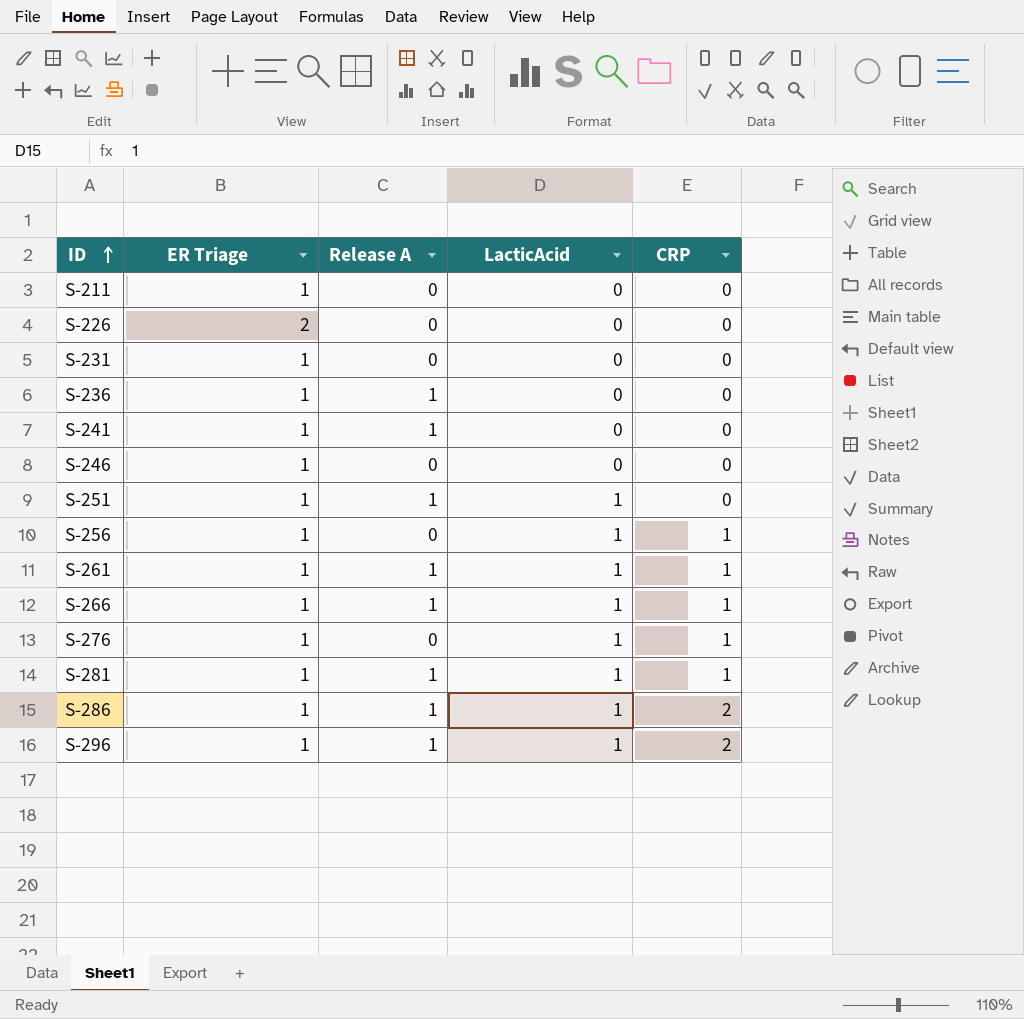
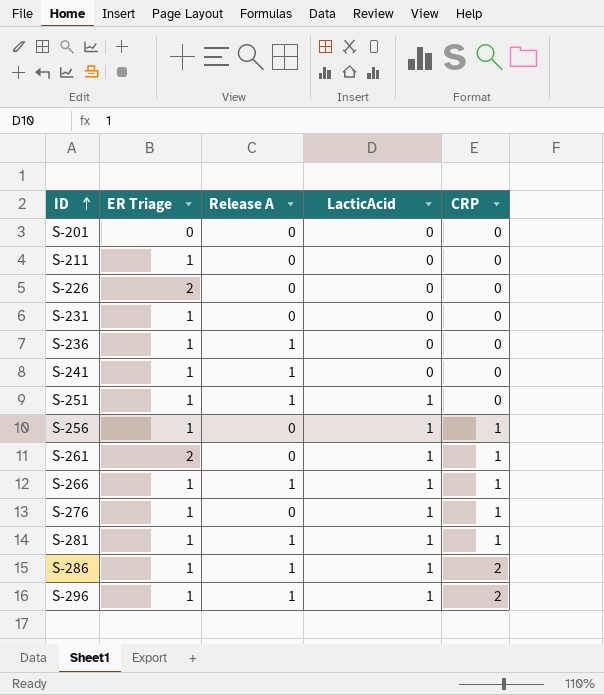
row S-246: 1 | 0 | 0 | 0 -> none
row S-201: none -> 0 | 0 | 0 | 0
S-261 | ER Triage: 1 -> 2
S-261 | Release A: 1 -> 0

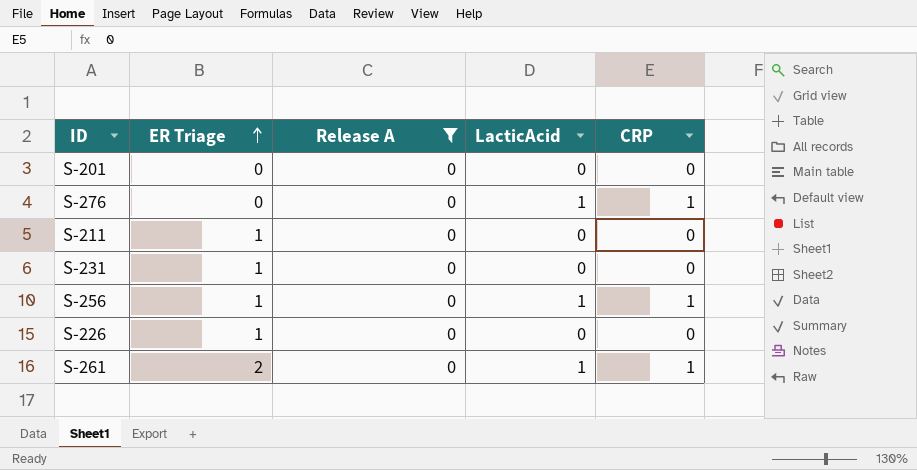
filter: none -> Release A = 0
row order: ID ascending -> ER Triage ascending
S-276 | ER Triage: 1 -> 0
S-226 | ER Triage: 2 -> 1

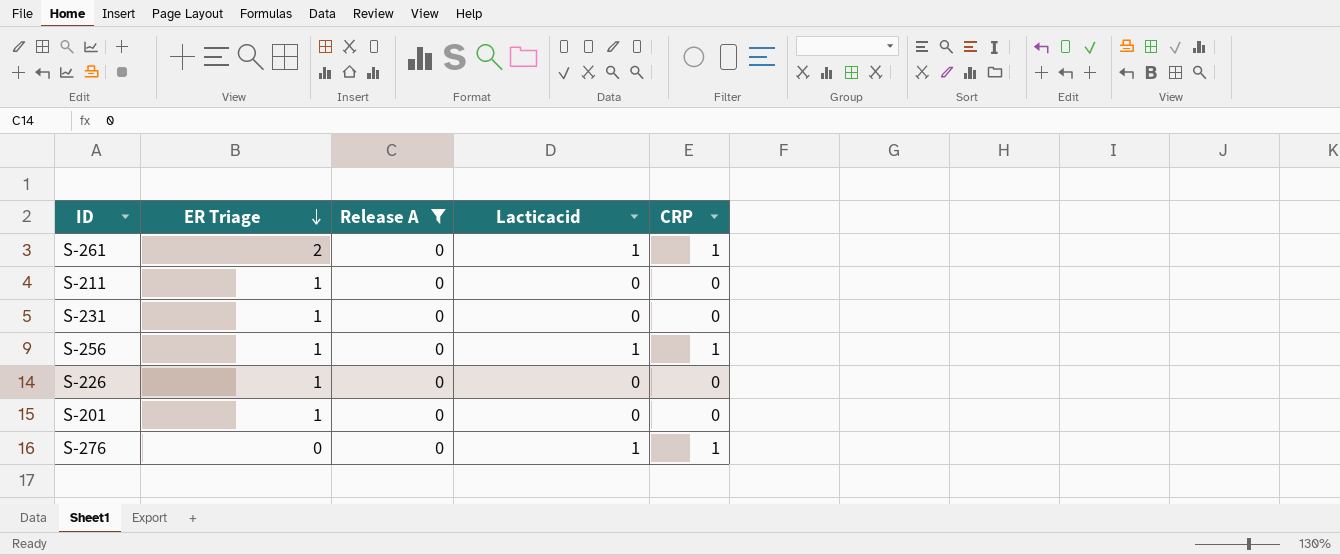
row order: ER Triage ascending -> ER Triage descending
column name: LacticAcid -> Lacticacid
S-201 | ER Triage: 0 -> 1

